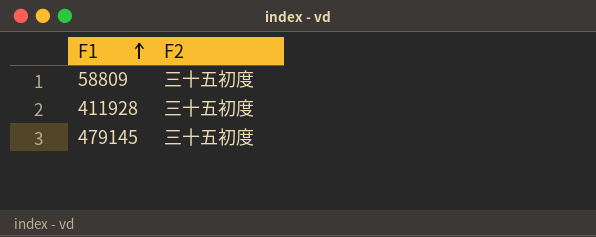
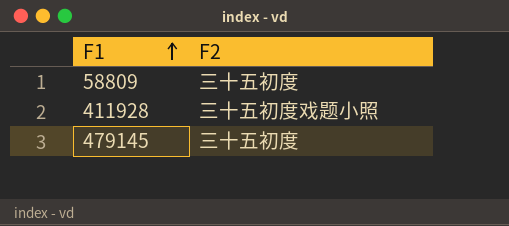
411928 | F2: 三十五初度 -> 三十五初度戏题小照

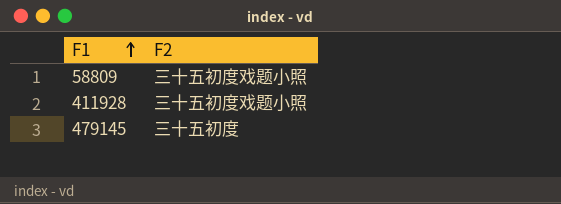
58809 | F2: 三十五初度 -> 三十五初度戏题小照

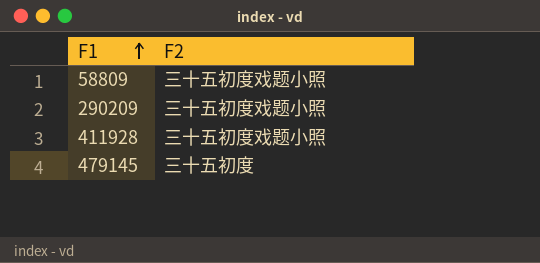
row 290209: none -> 三十五初度戏题小照

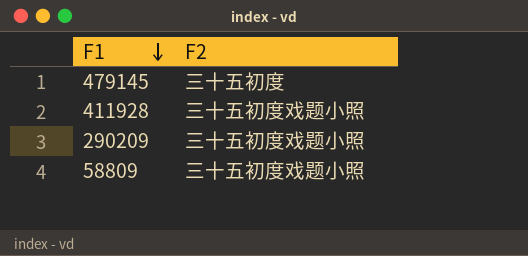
row order: F1 ascending -> F1 descending

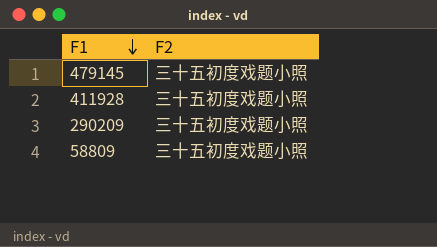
479145 | F2: 三十五初度 -> 三十五初度戏题小照

